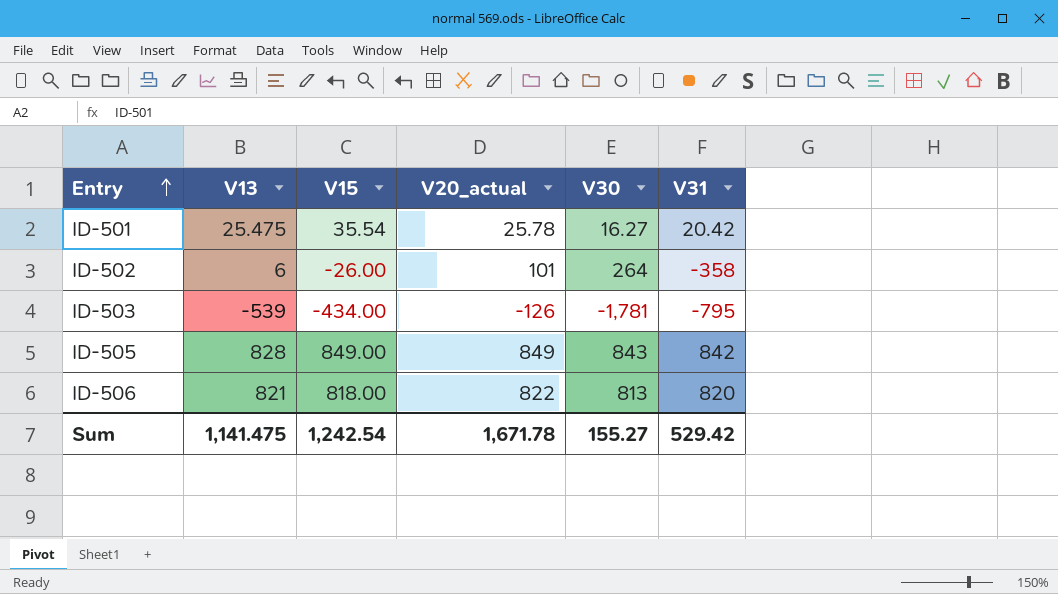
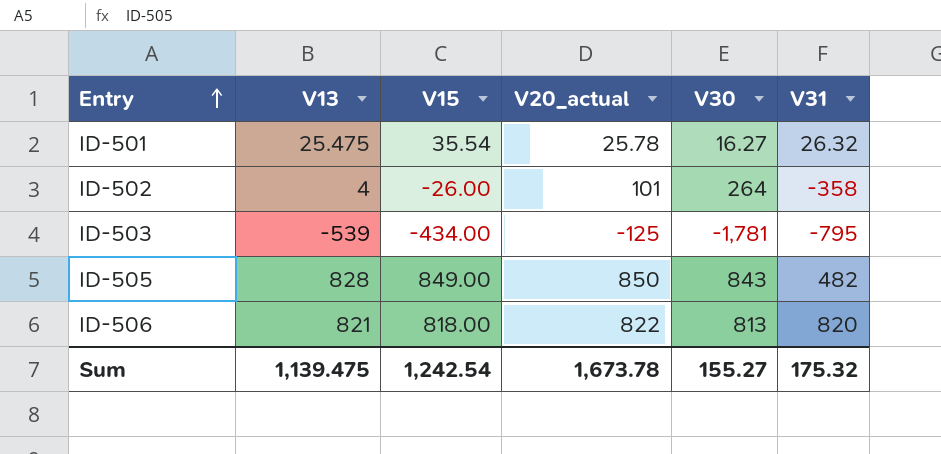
ID-501 | V31: 20.42 -> 26.32
ID-502 | V13: 6 -> 4
ID-503 | V20_actual: -126 -> -125
ID-505 | V20_actual: 849 -> 850
ID-505 | V31: 842 -> 482
Sum | V13: 1,141.475 -> 1,139.475
Sum | V20_actual: 1,671.78 -> 1,673.78
Sum | V31: 529.42 -> 175.32

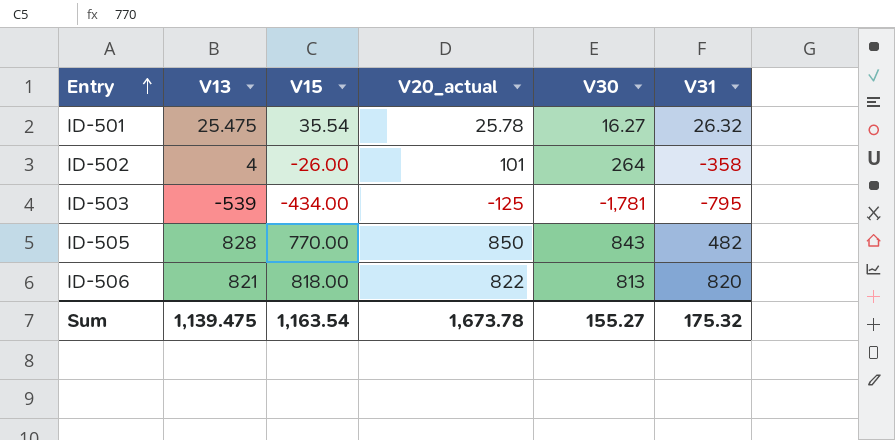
ID-505 | V15: 849.00 -> 770.00
Sum | V15: 1,242.54 -> 1,163.54

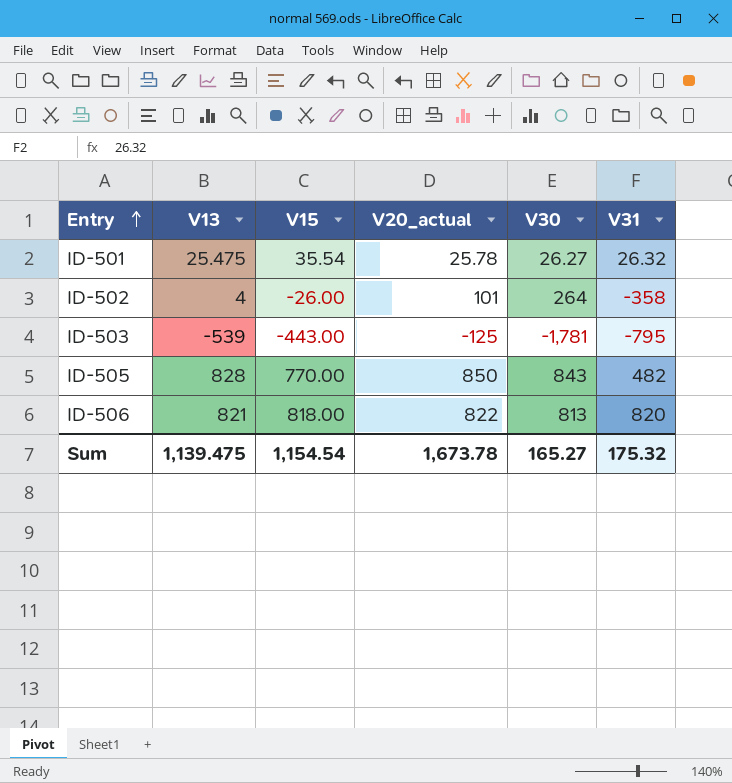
ID-501 | V30: 16.27 -> 26.27
ID-503 | V15: -434.00 -> -443.00
Sum | V15: 1,163.54 -> 1,154.54
Sum | V30: 155.27 -> 165.27

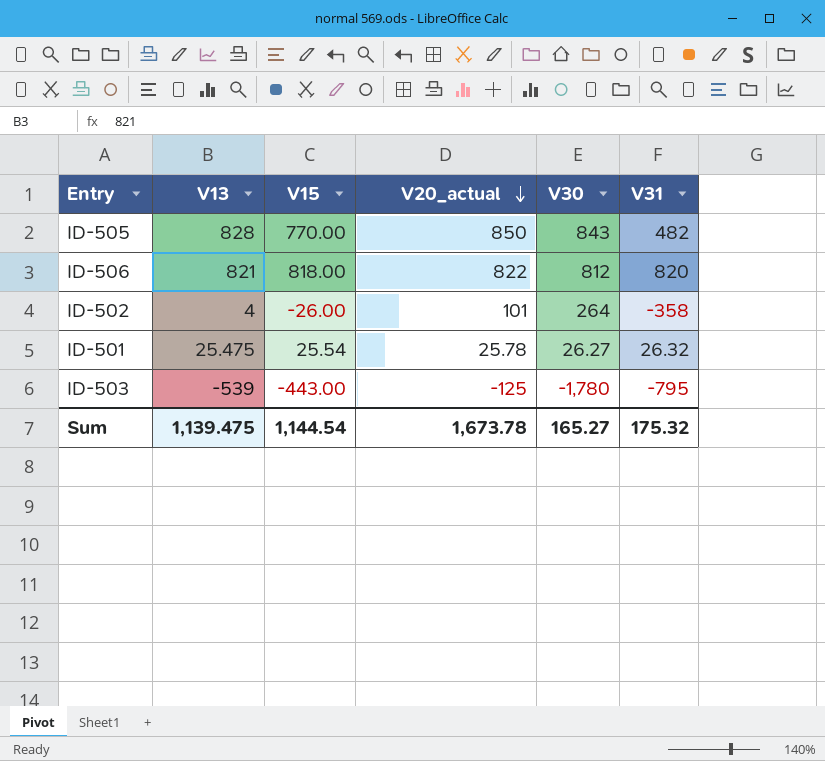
row order: Entry ascending -> V20_actual descending
ID-506 | V30: 813 -> 812
ID-501 | V15: 35.54 -> 25.54
ID-503 | V30: -1,781 -> -1,780
Sum | V15: 1,154.54 -> 1,144.54

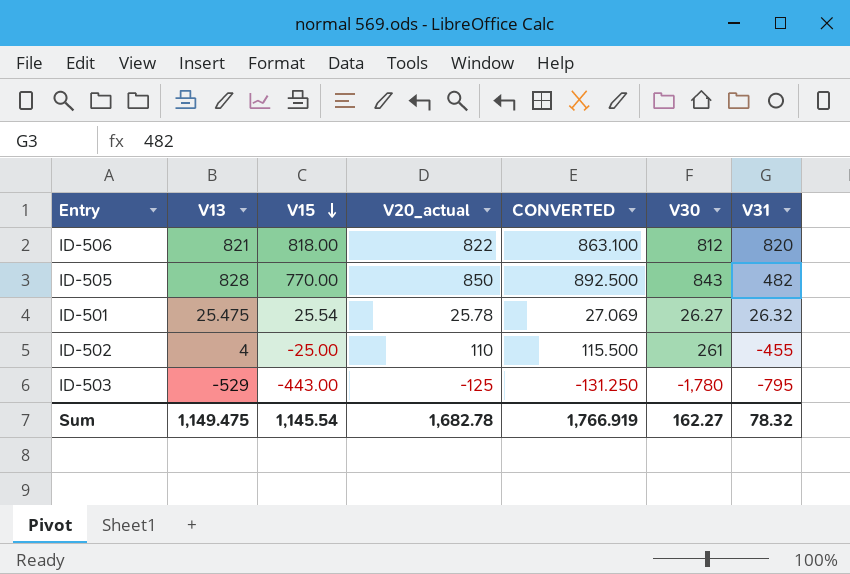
row order: V20_actual descending -> V15 descending
column CONVERTED | formula: none -> [V20_actual] * 1.05
ID-502 | V15: -26.00 -> -25.00
ID-502 | V20_actual: 101 -> 110
ID-502 | V30: 264 -> 261
ID-502 | V31: -358 -> -455
ID-503 | V13: -539 -> -529
Sum | V13: 1,139.475 -> 1,149.475
Sum | V15: 1,144.54 -> 1,145.54
Sum | V20_actual: 1,673.78 -> 1,682.78
Sum | V30: 165.27 -> 162.27
Sum | V31: 175.32 -> 78.32

